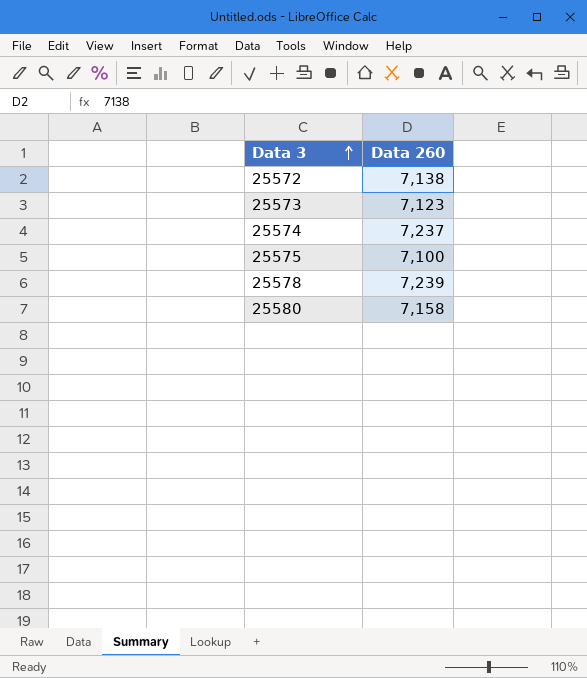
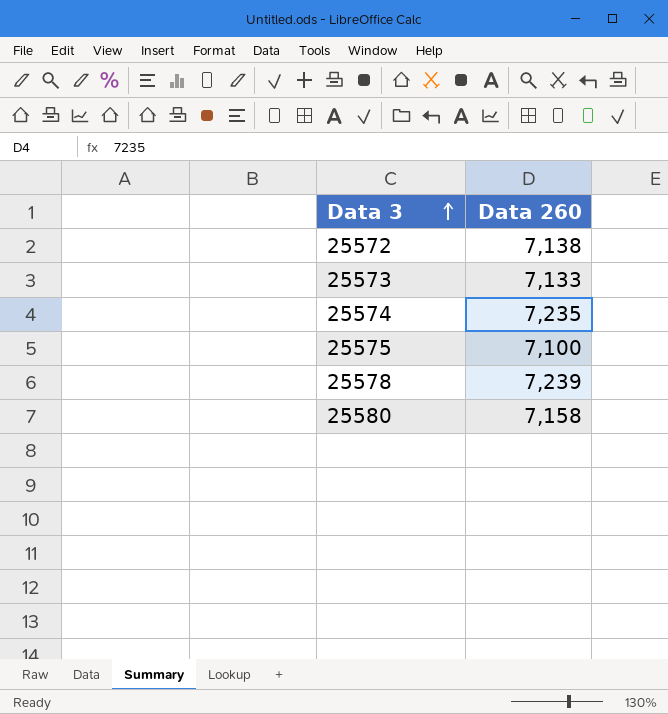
25573 | Data 260: 7,123 -> 7,133
25574 | Data 260: 7,237 -> 7,235

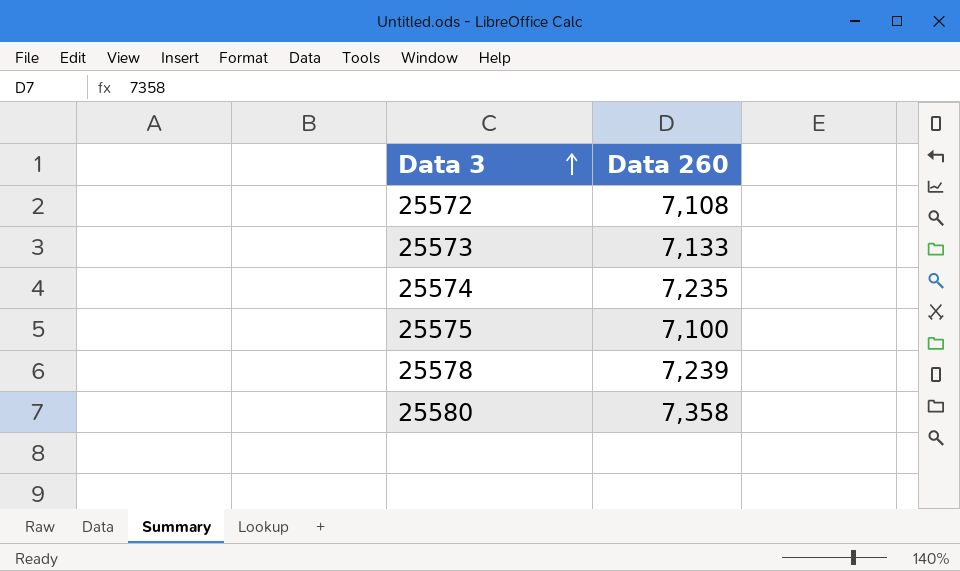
25572 | Data 260: 7,138 -> 7,108
25580 | Data 260: 7,158 -> 7,358

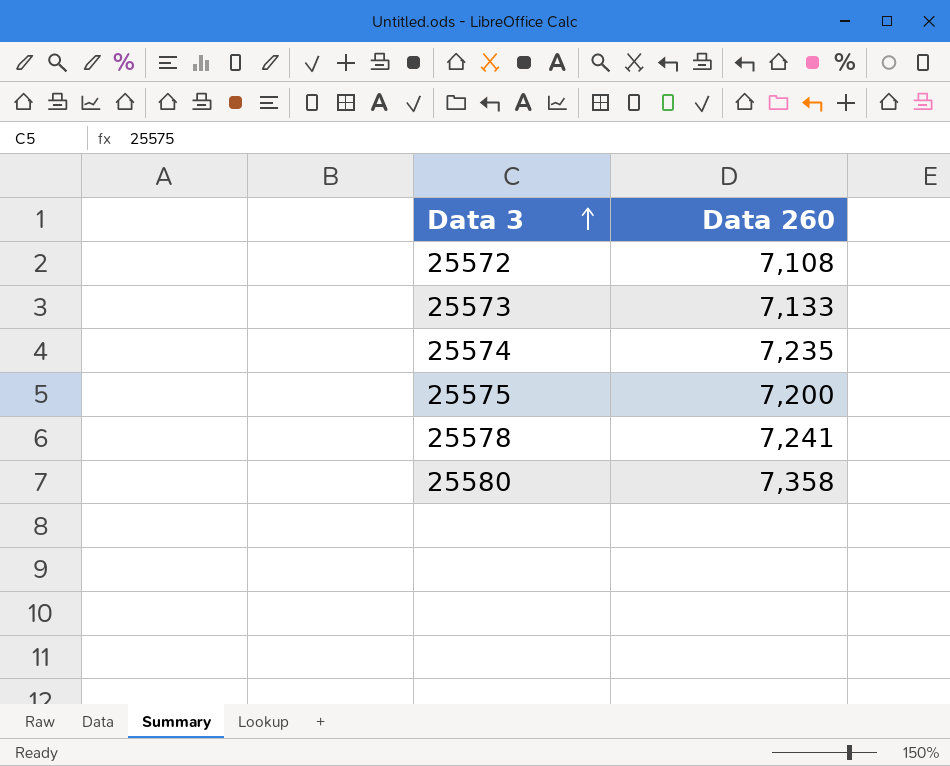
25575 | Data 260: 7,100 -> 7,200
25578 | Data 260: 7,239 -> 7,241

